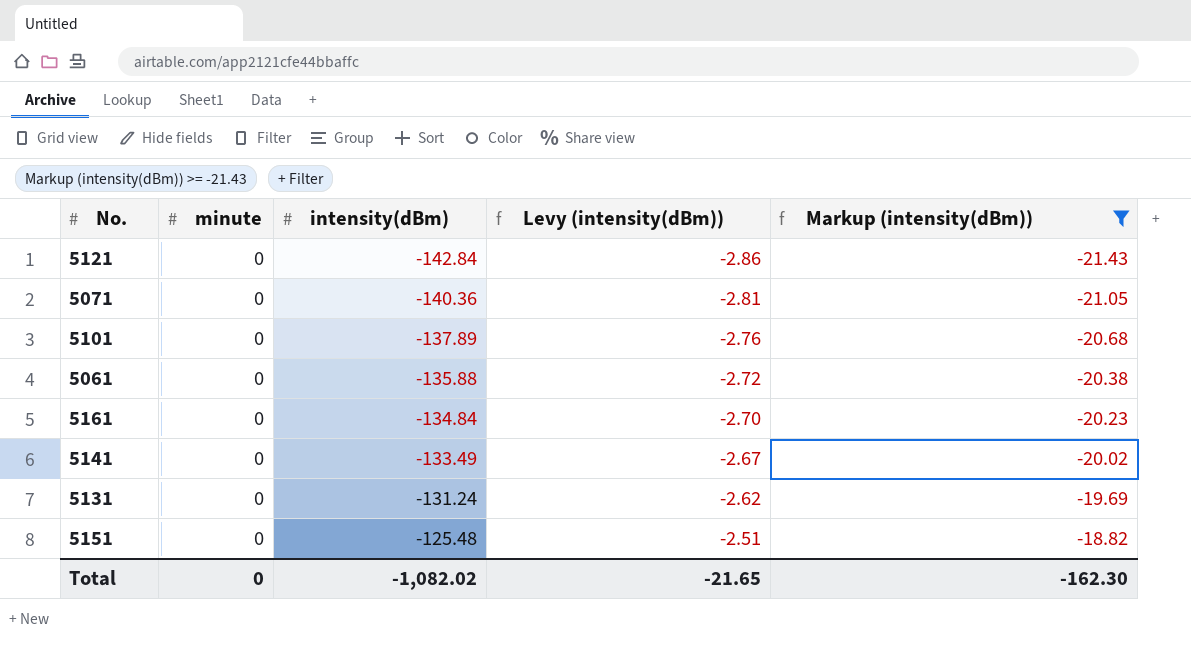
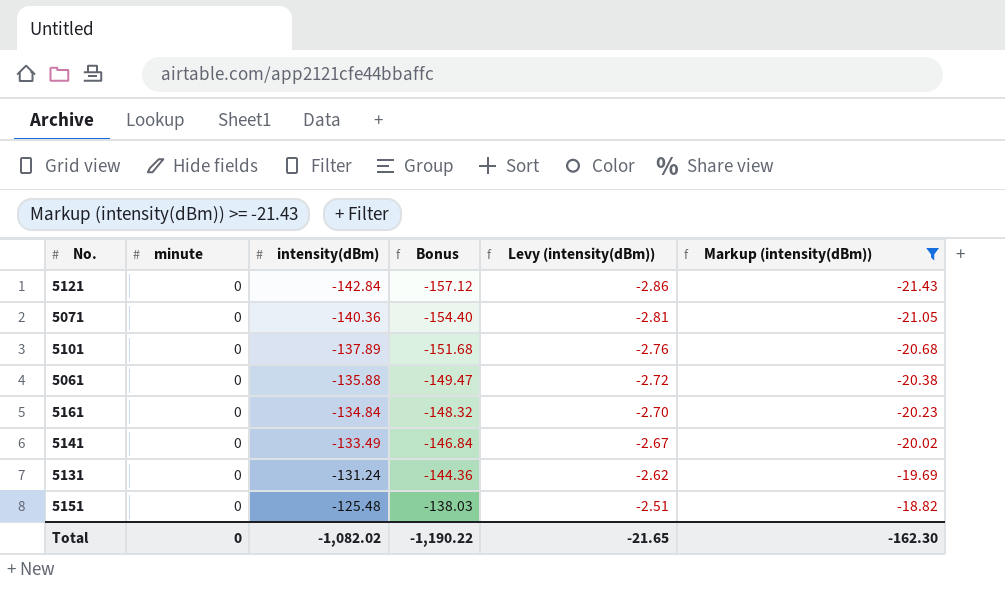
column Bonus | formula: none -> [intensity(dBm)] * 1.1

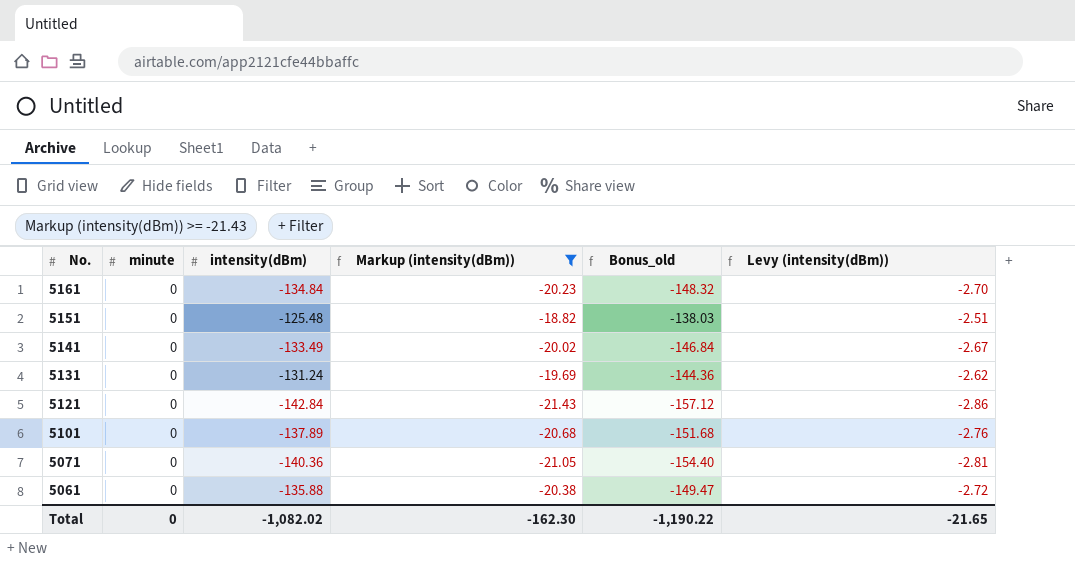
row order: intensity(dBm) ascending -> No. descending
column Markup (intensity(dBm)) | position: 6 -> 4
column name: Bonus -> Bonus_old

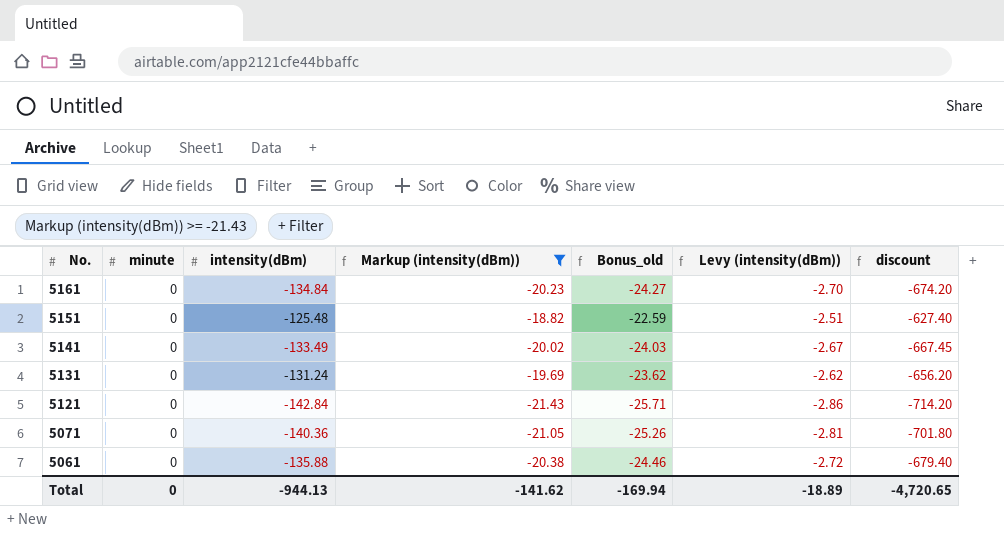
column Bonus_old | formula: [intensity(dBm)] * 1.1 -> [intensity(dBm)] * 0.18
column discount | formula: none -> [intensity(dBm)] * 5
row 5101: 0 | -137.89 | -20.68 | -151.68 | -2.76 -> none
Total | intensity(dBm): -1,082.02 -> -944.13
Total | Markup (intensity(dBm)): -162.30 -> -141.62
Total | Bonus_old: -1,190.22 -> -169.94
Total | Levy (intensity(dBm)): -21.65 -> -18.89

